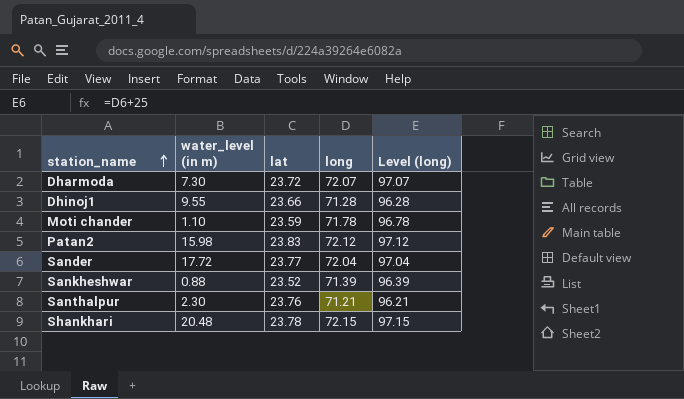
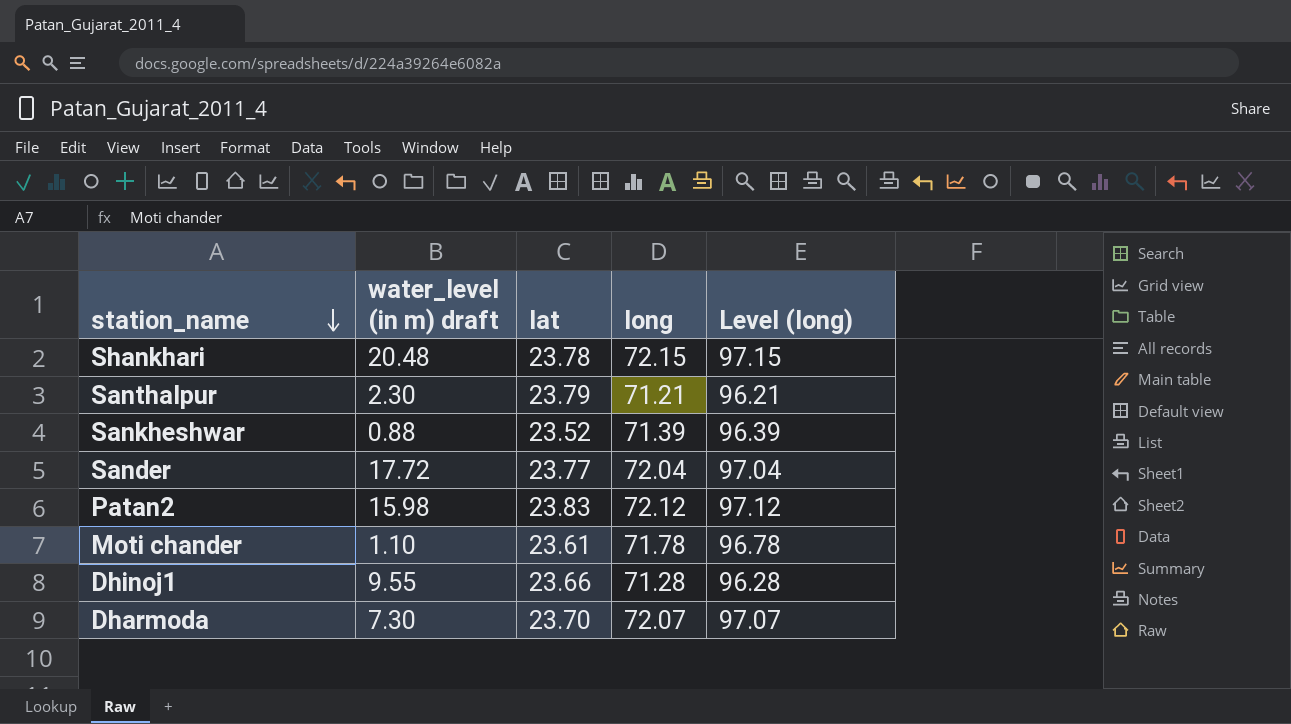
row order: station_name ascending -> station_name descending
column name: water_level (in m) -> water_level (in m) draft
Santhalpur | lat: 23.76 -> 23.79
Moti chander | lat: 23.59 -> 23.61
Dharmoda | lat: 23.72 -> 23.70

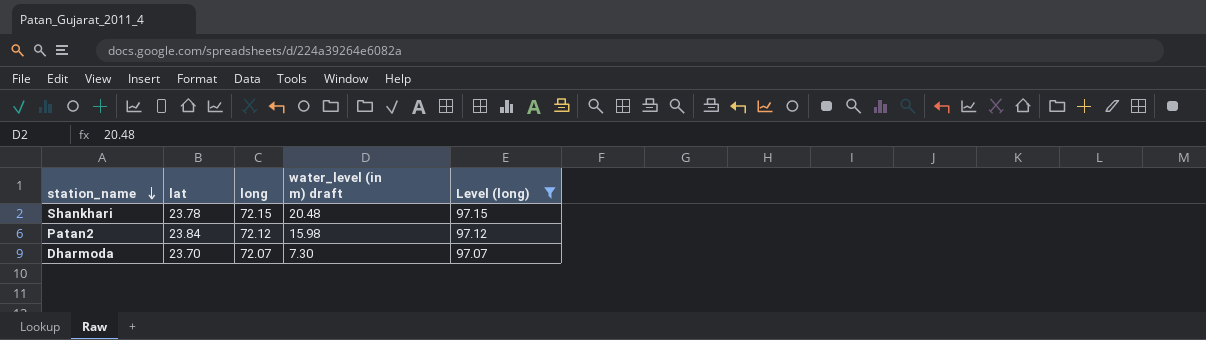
filter: none -> Level (long) >= 97.07
column water_level (in m) draft | position: 2 -> 4
Patan2 | lat: 23.83 -> 23.84

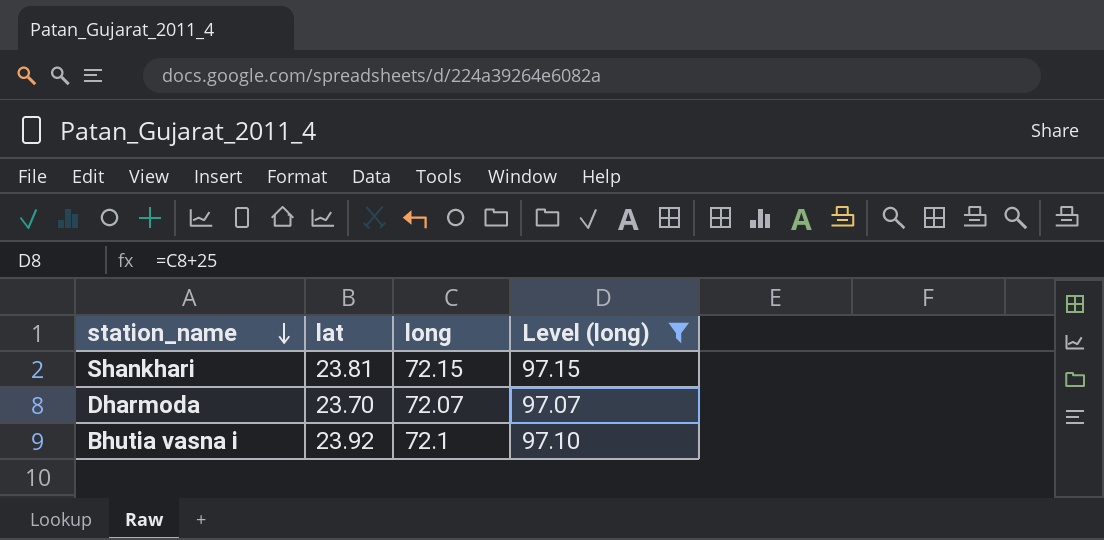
column water_level (in m) draft | position: 4 -> none
row Patan2: 23.84 | 72.12 | 15.98 | 97.12 -> none
Shankhari | lat: 23.78 -> 23.81
row Bhutia vasna i: none -> 23.92 | 72.1 | 97.10

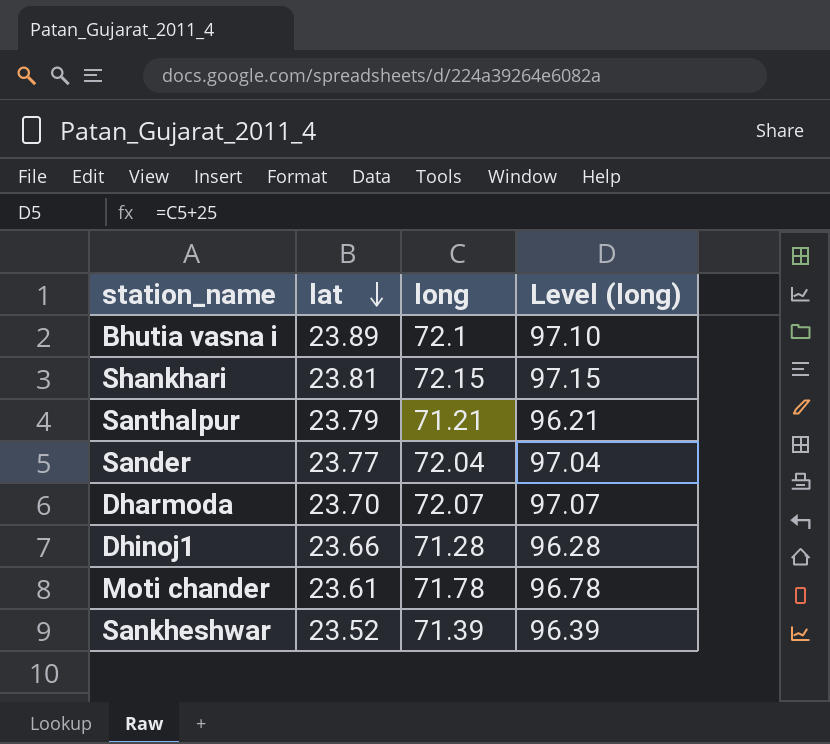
filter: Level (long) >= 97.07 -> none
row order: station_name descending -> lat descending
Bhutia vasna i | lat: 23.92 -> 23.89

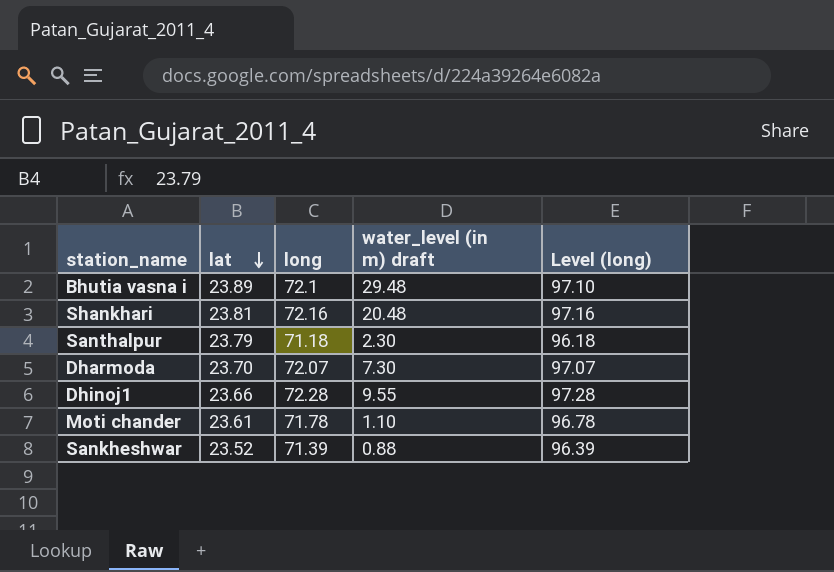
column water_level (in m) draft | position: none -> 4
row Sander: 23.77 | 72.04 | 97.04 -> none
Shankhari | long: 72.15 -> 72.16
Shankhari | Level (long): 97.15 -> 97.16
Santhalpur | long: 71.21 -> 71.18
Santhalpur | Level (long): 96.21 -> 96.18
Dhinoj1 | long: 71.28 -> 72.28
Dhinoj1 | Level (long): 96.28 -> 97.28

